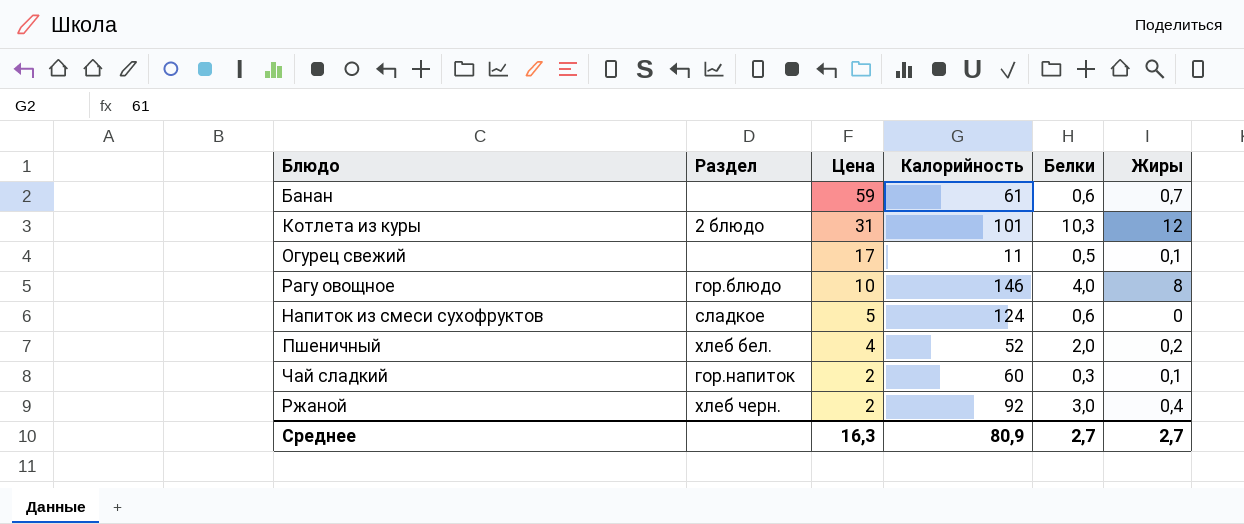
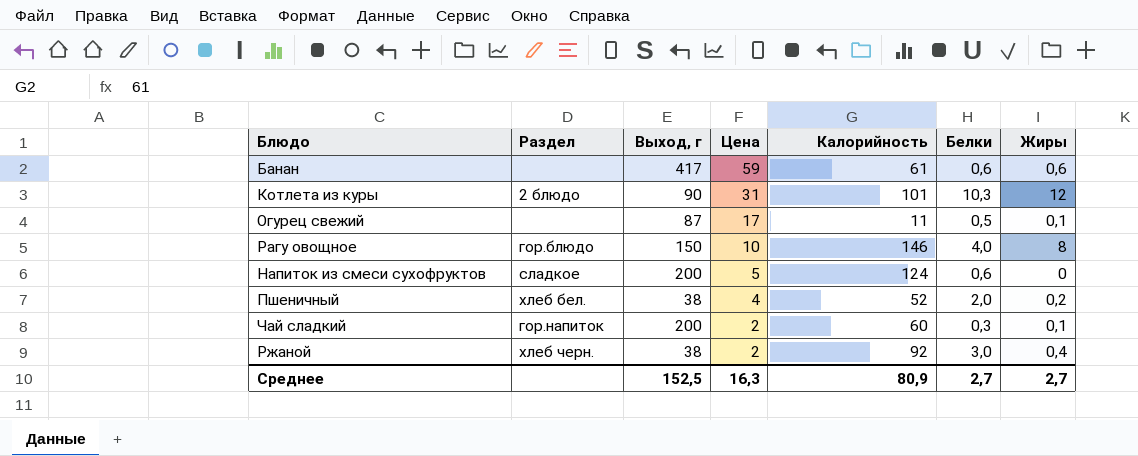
column Выход, г | position: none -> 3
Банан | Жиры: 0,7 -> 0,6

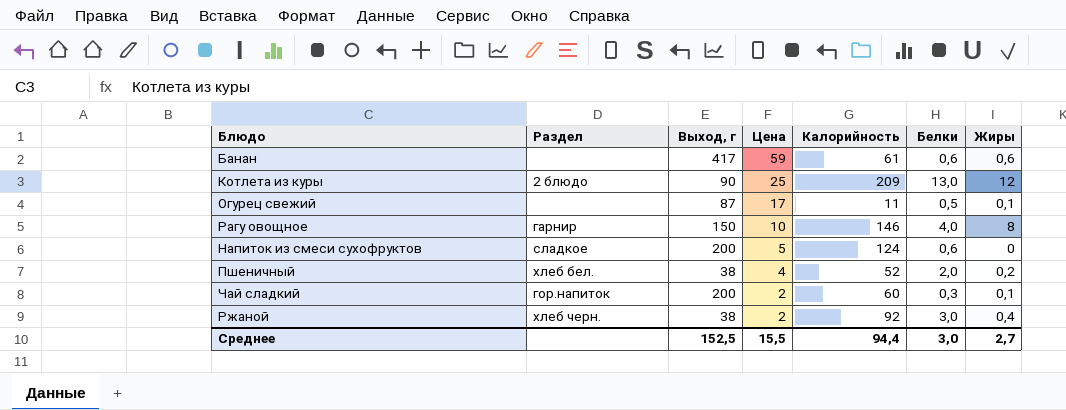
Котлета из куры | Цена: 31 -> 25
Котлета из куры | Калорийность: 101 -> 209
Котлета из куры | Белки: 10,3 -> 13,0
Рагу овощное | Раздел: гор.блюдо -> гарнир
Среднее | Цена: 16,3 -> 15,5
Среднее | Калорийность: 80,9 -> 94,4
Среднее | Белки: 2,7 -> 3,0

